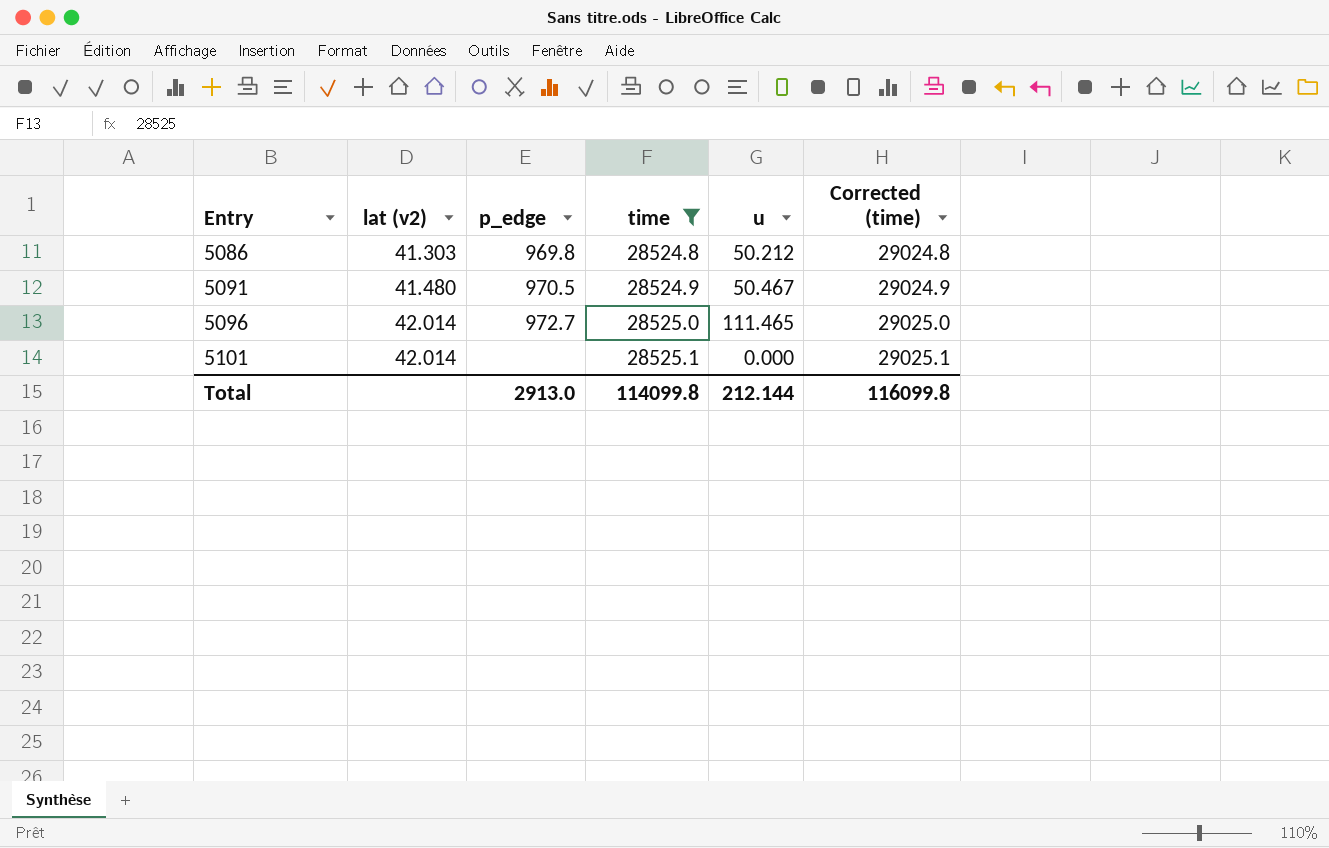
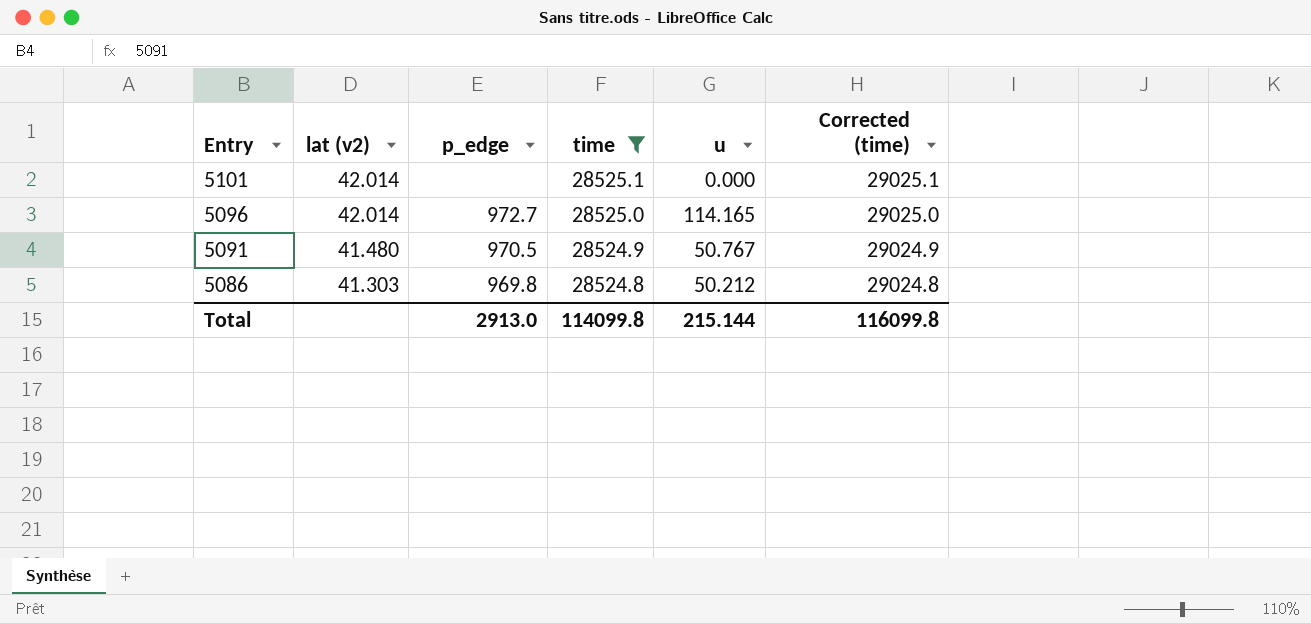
row order: Entry ascending -> Entry descending
5096 | u: 111.465 -> 114.165
5091 | u: 50.467 -> 50.767
Total | u: 212.144 -> 215.144

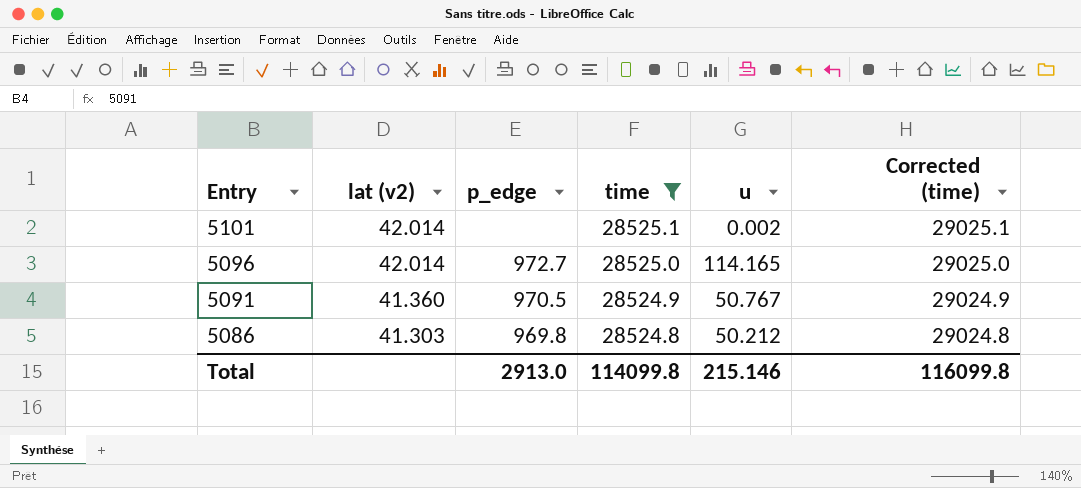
5101 | u: 0.000 -> 0.002
5091 | lat (v2): 41.480 -> 41.360
Total | u: 215.144 -> 215.146

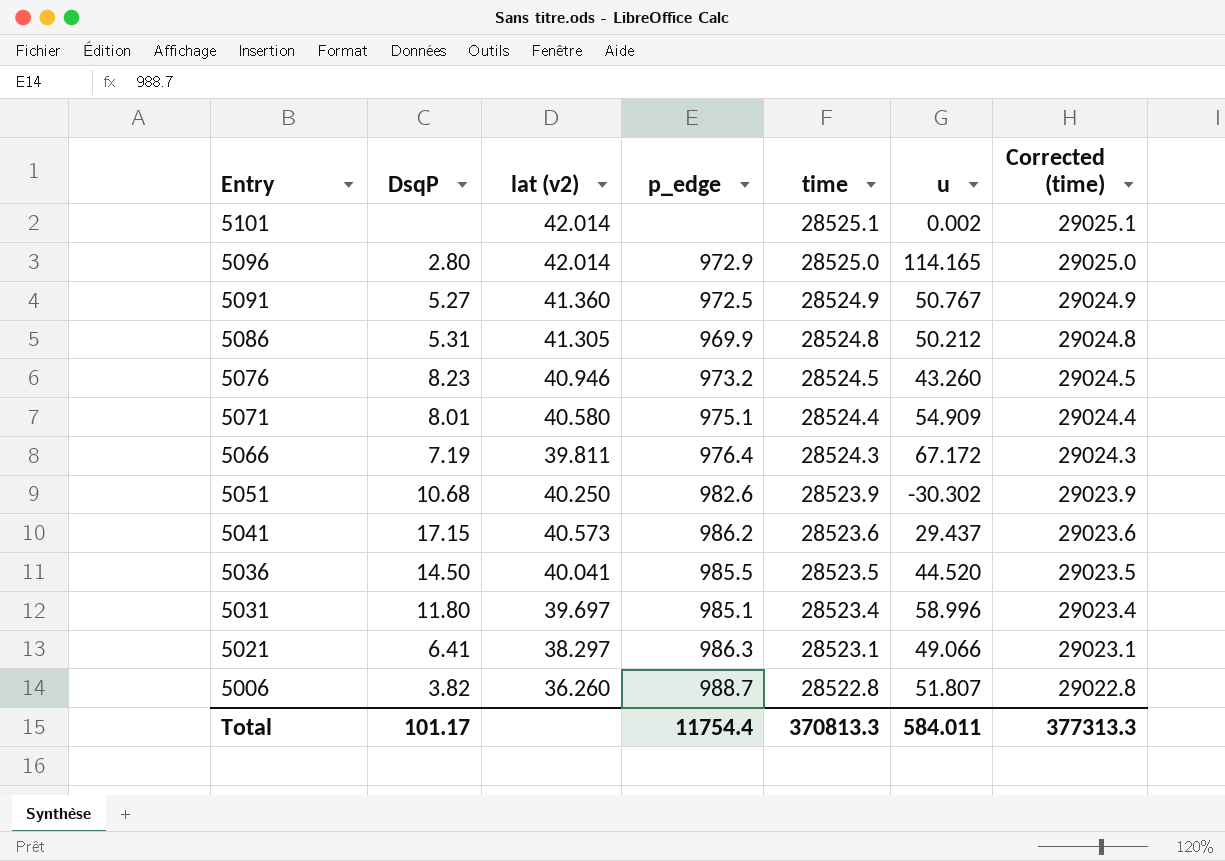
filter: time >= 28524.8 -> none
column DsqP | position: none -> 2
5096 | p_edge: 972.7 -> 972.9
5091 | p_edge: 970.5 -> 972.5
5086 | lat (v2): 41.303 -> 41.305
5086 | p_edge: 969.8 -> 969.9
Total | p_edge: 2913.0 -> 11754.4
Total | time: 114099.8 -> 370813.3
Total | u: 215.146 -> 584.011
Total | Corrected (time): 116099.8 -> 377313.3

